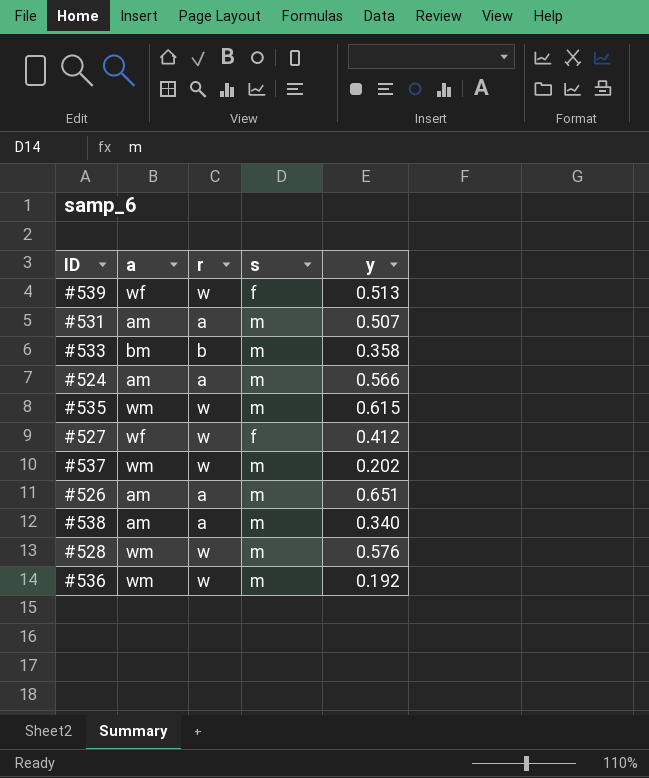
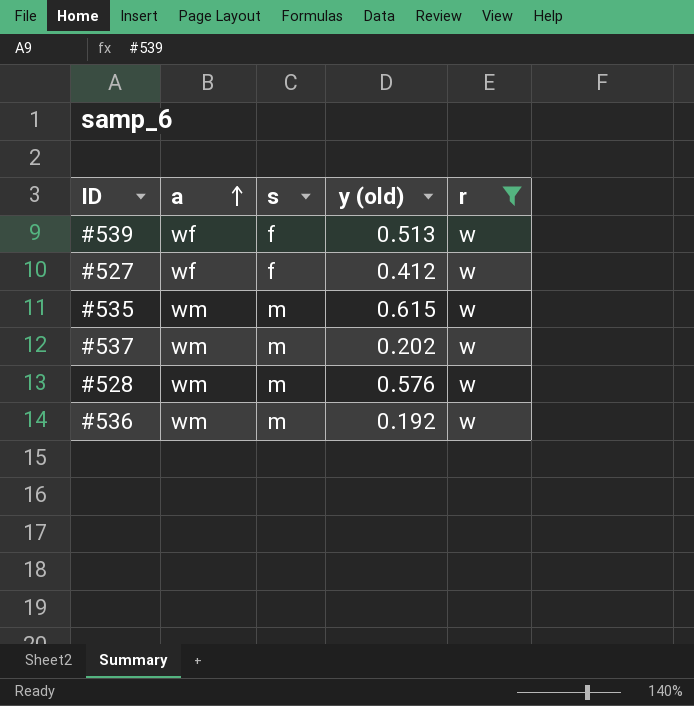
filter: none -> r = w
row order: none -> a ascending
column name: y -> y (old)
column r | position: 3 -> 5

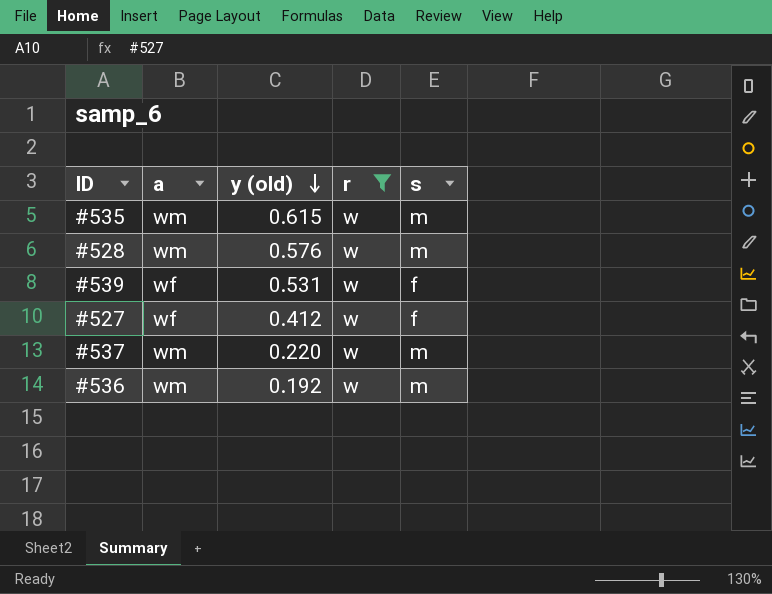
row order: a ascending -> y (old) descending
column s | position: 3 -> 5
#539 | y (old): 0.513 -> 0.531
#537 | y (old): 0.202 -> 0.220

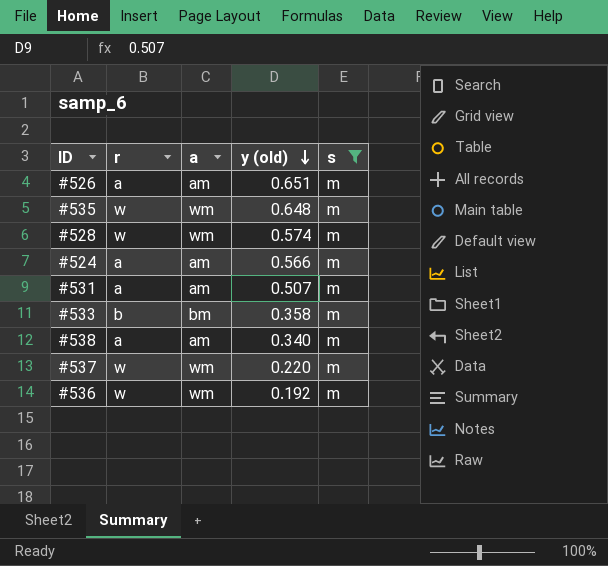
filter: r = w -> s = m
column r | position: 4 -> 2
#535 | y (old): 0.615 -> 0.648
#528 | y (old): 0.576 -> 0.574

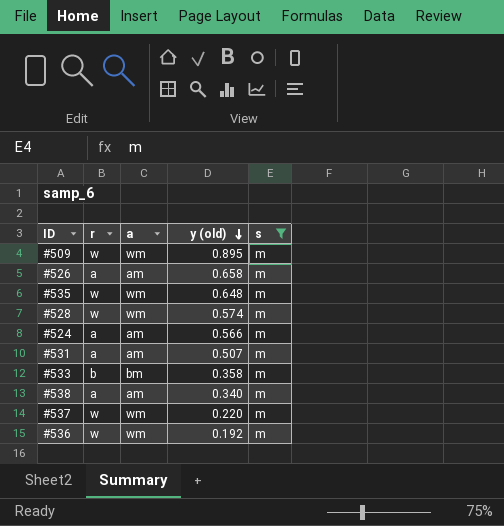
row #509: none -> w | wm | 0.895 | m
#526 | y (old): 0.651 -> 0.658

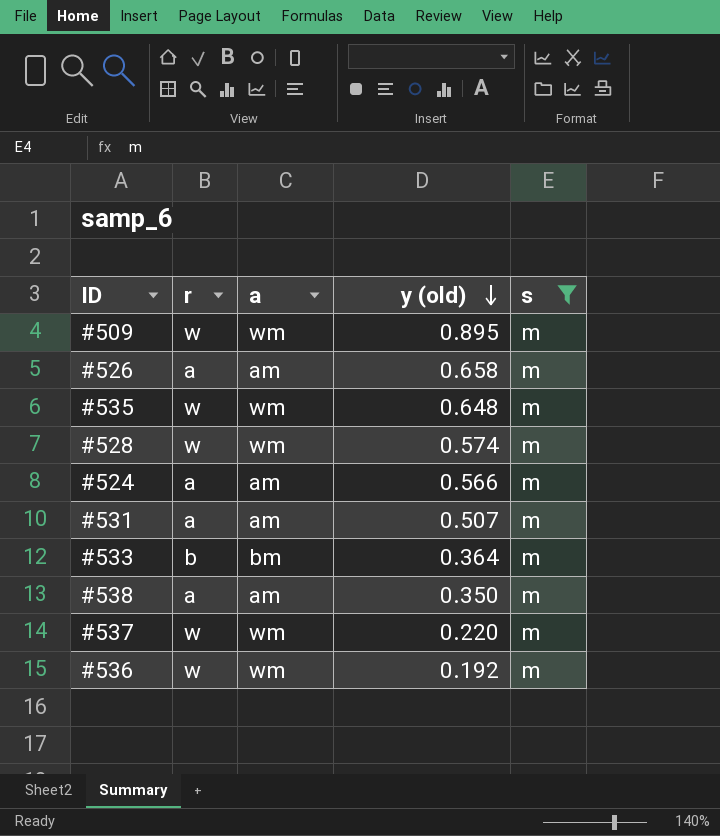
#533 | y (old): 0.358 -> 0.364
#538 | y (old): 0.340 -> 0.350

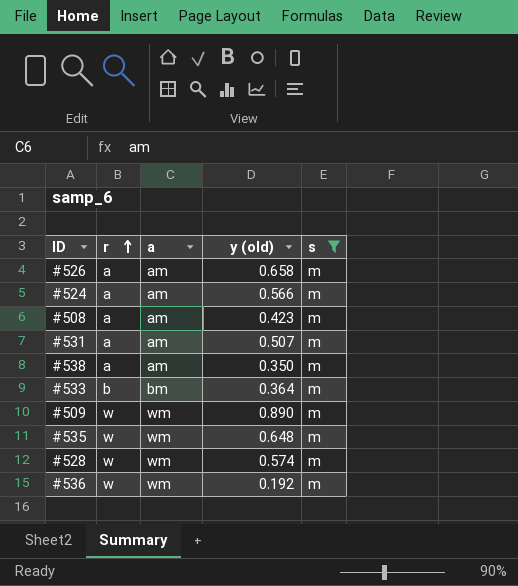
row order: y (old) descending -> r ascending
row #537: w | wm | 0.220 | m -> none
row #508: none -> a | am | 0.423 | m
#509 | y (old): 0.895 -> 0.890

